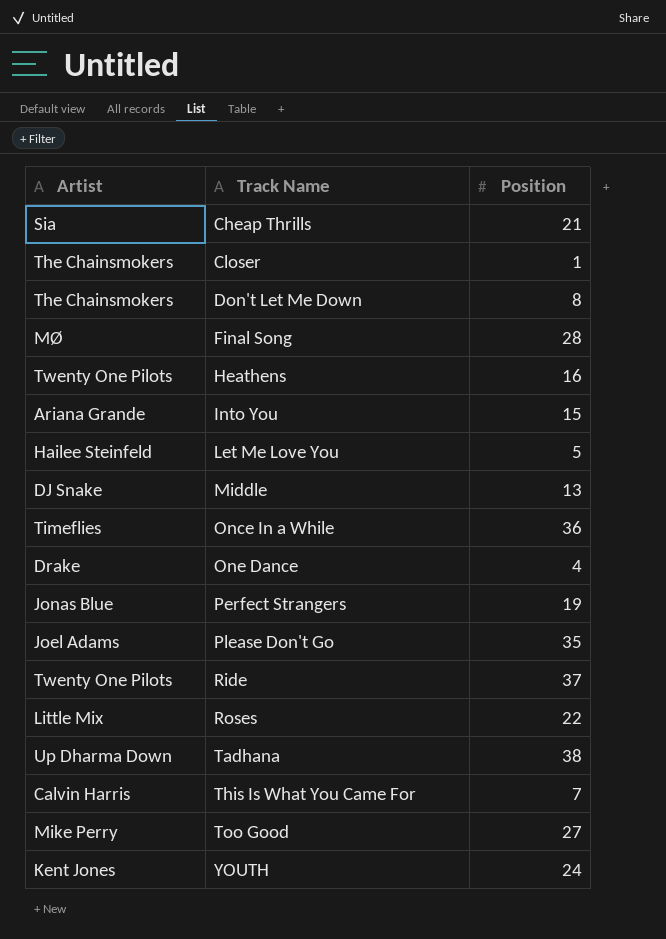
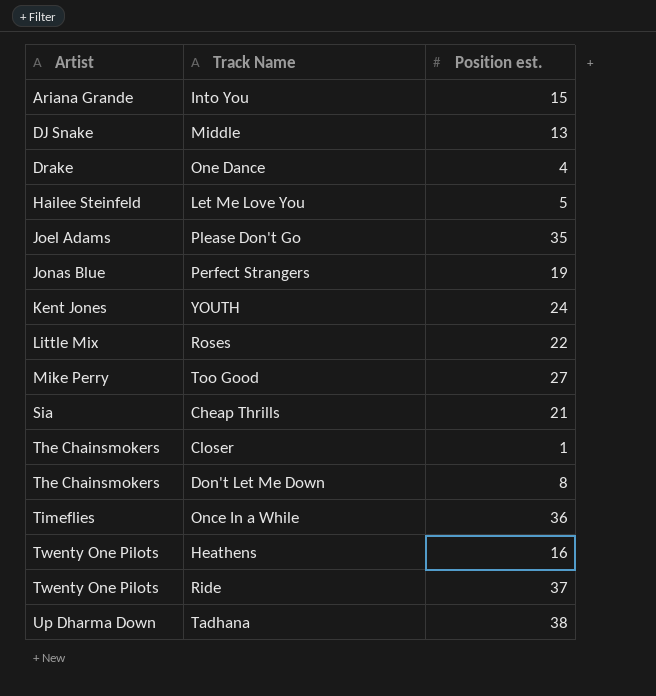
row order: Track Name ascending -> Artist ascending
column name: Position -> Position est.
row Final Song: MØ | 28 -> none
row This Is What You Came For: Calvin Harris | 7 -> none

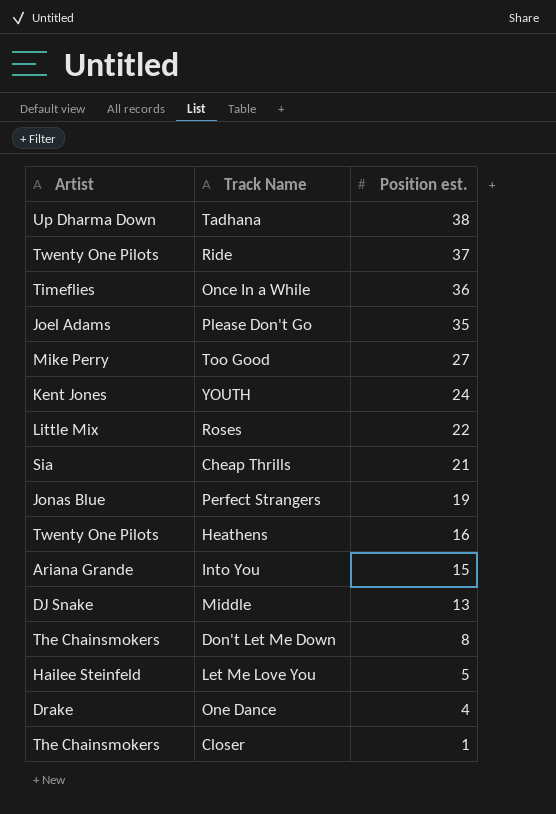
row order: Artist ascending -> Position est. descending

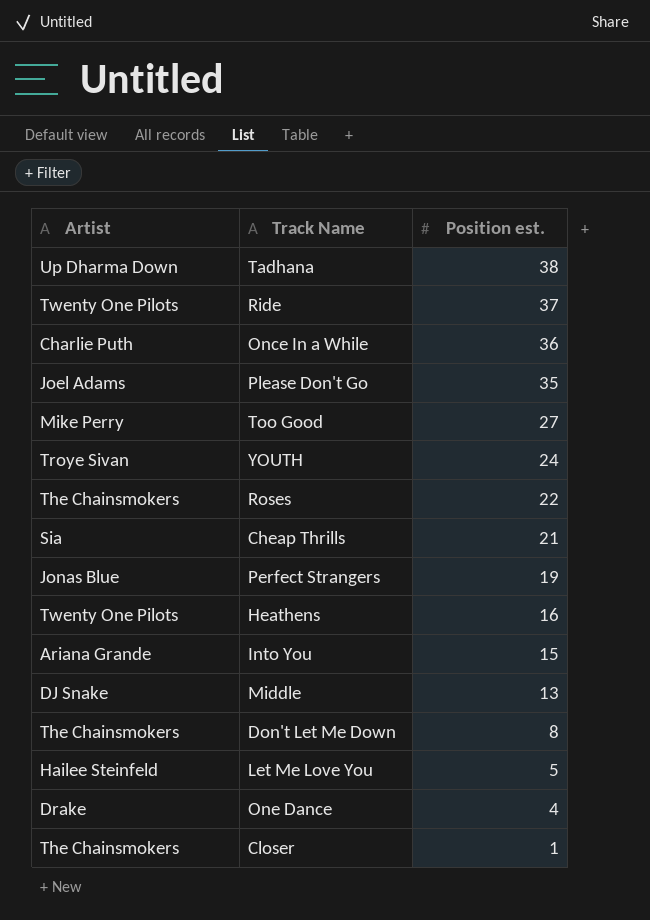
Once In a While | Artist: Timeflies -> Charlie Puth
YOUTH | Artist: Kent Jones -> Troye Sivan
Roses | Artist: Little Mix -> The Chainsmokers

